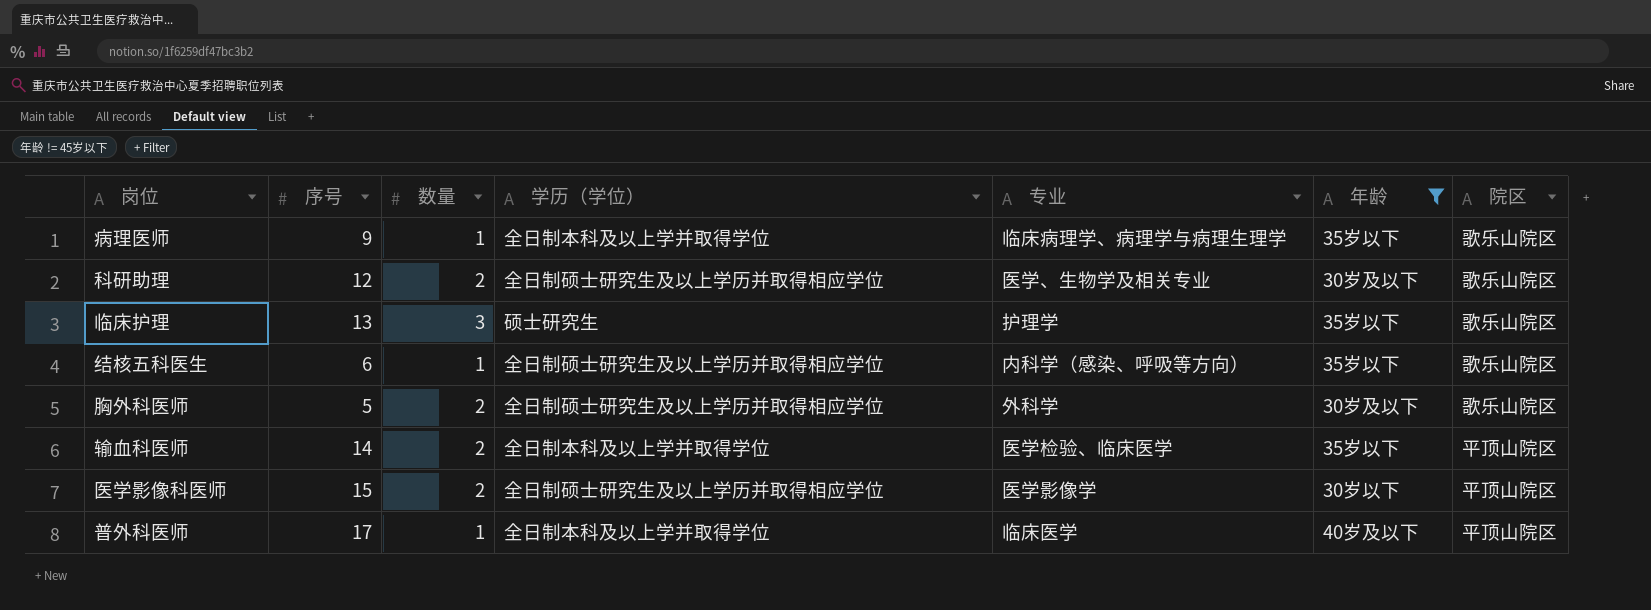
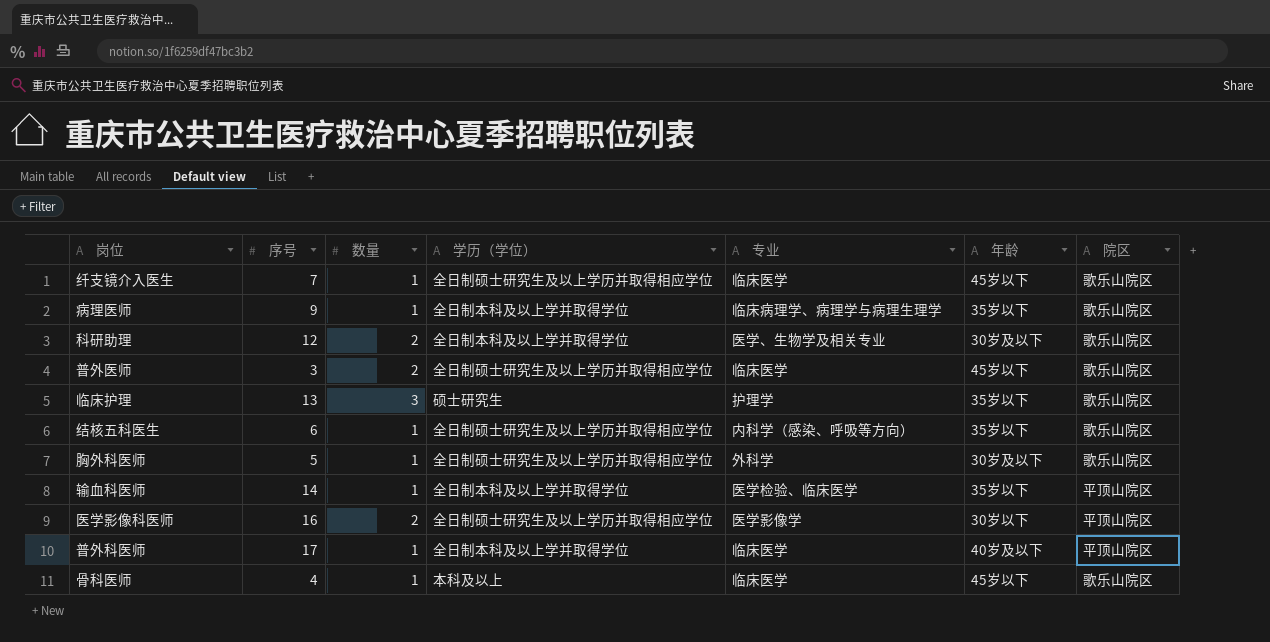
filter: 年龄 != 45岁以下 -> none
科研助理 | 学历（学位）: 全日制硕士研究生及以上学历并取得相应学位 -> 全日制本科及以上学并取得学位
胸外科医师 | 数量: 2 -> 1
输血科医师 | 数量: 2 -> 1
医学影像科医师 | 序号: 15 -> 16

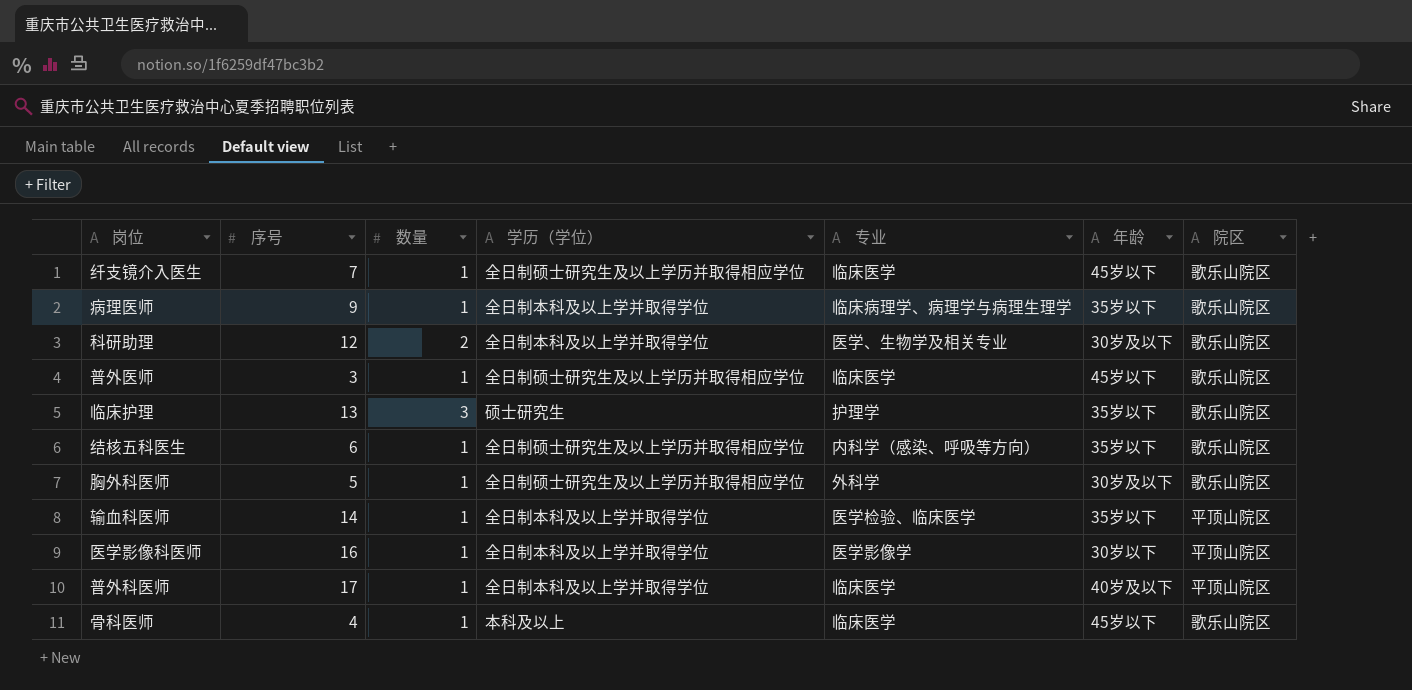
普外医师 | 数量: 2 -> 1
医学影像科医师 | 数量: 2 -> 1
医学影像科医师 | 学历（学位）: 全日制硕士研究生及以上学历并取得相应学位 -> 全日制本科及以上学并取得学位

